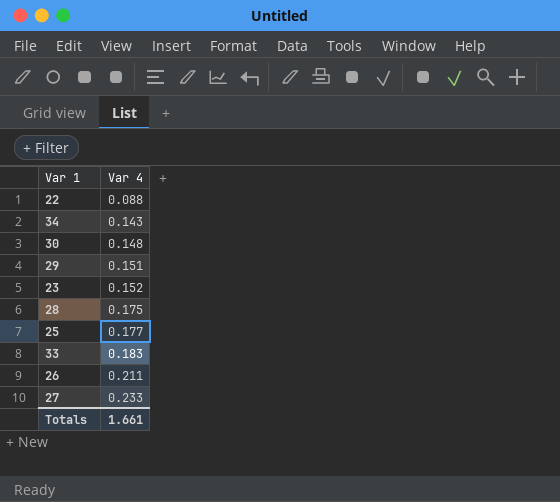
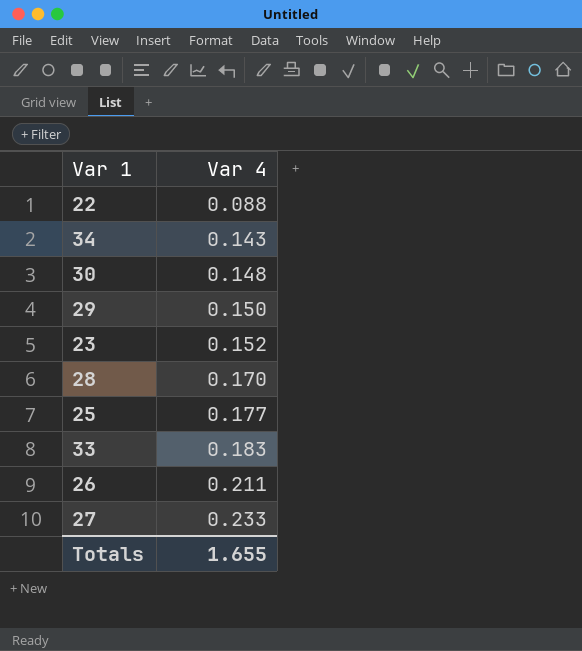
29 | Var 4: 0.151 -> 0.150
28 | Var 4: 0.175 -> 0.170
Totals | Var 4: 1.661 -> 1.655

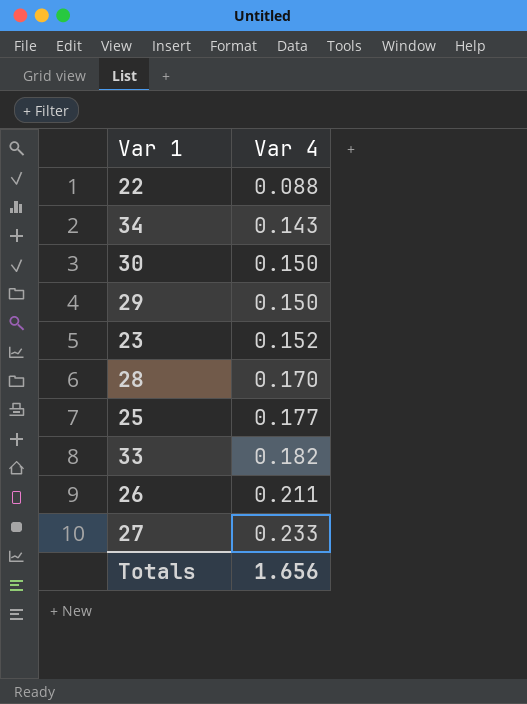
30 | Var 4: 0.148 -> 0.150
33 | Var 4: 0.183 -> 0.182
Totals | Var 4: 1.655 -> 1.656

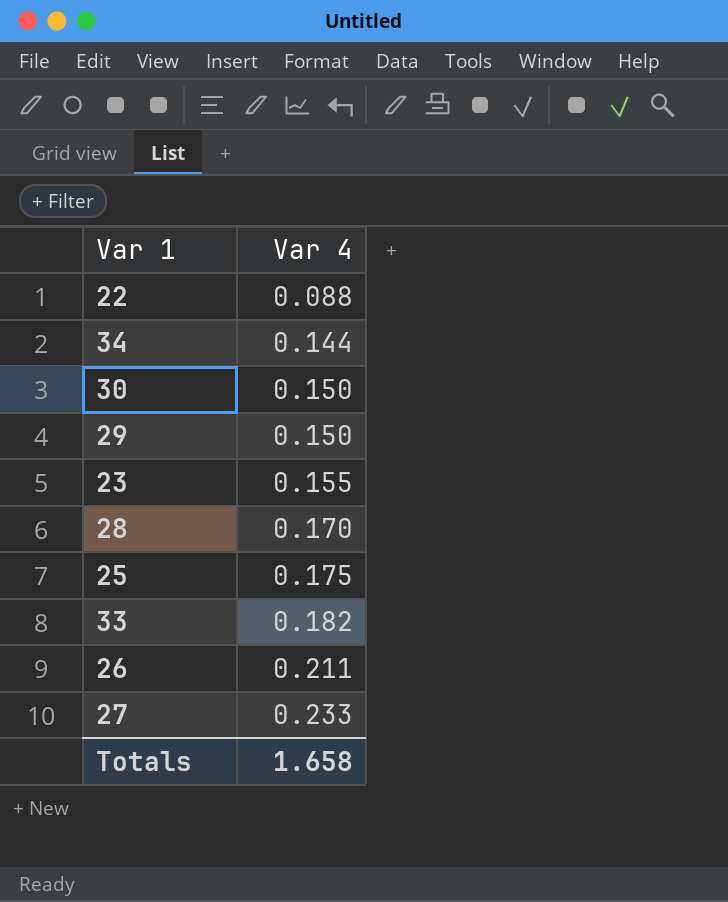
34 | Var 4: 0.143 -> 0.144
23 | Var 4: 0.152 -> 0.155
25 | Var 4: 0.177 -> 0.175
Totals | Var 4: 1.656 -> 1.658

